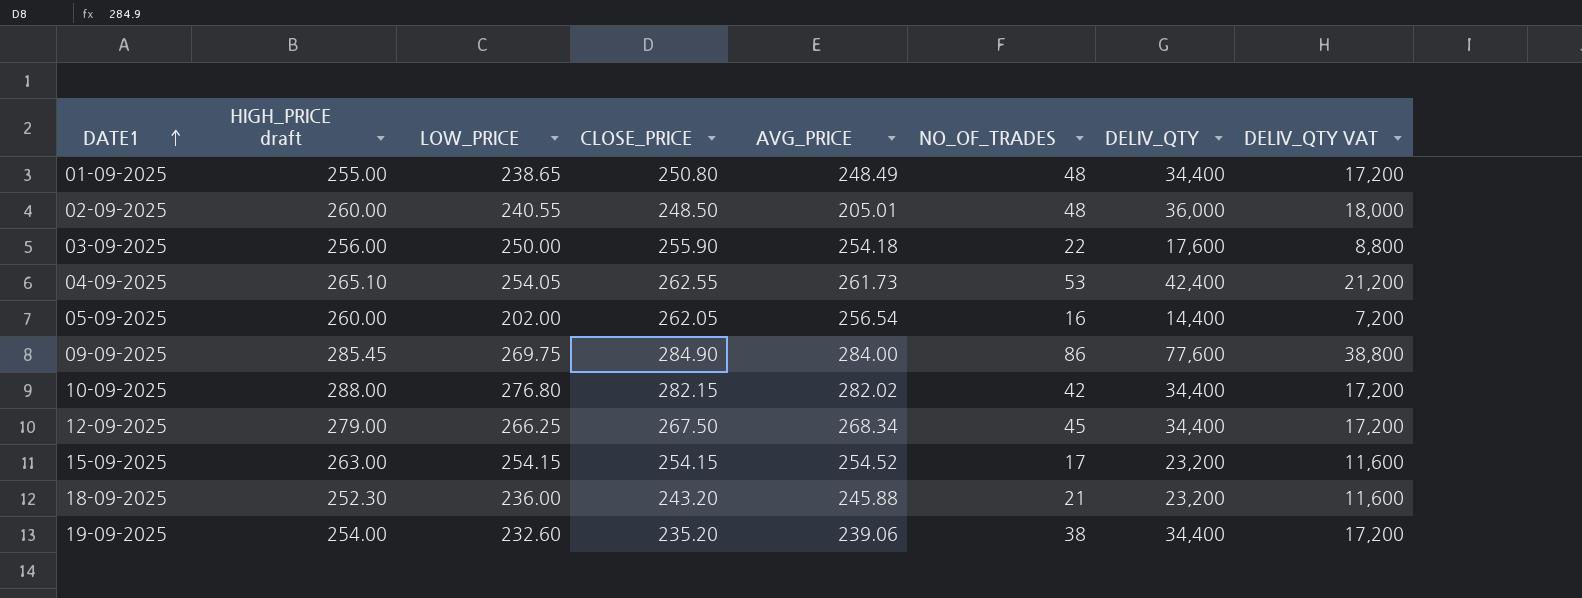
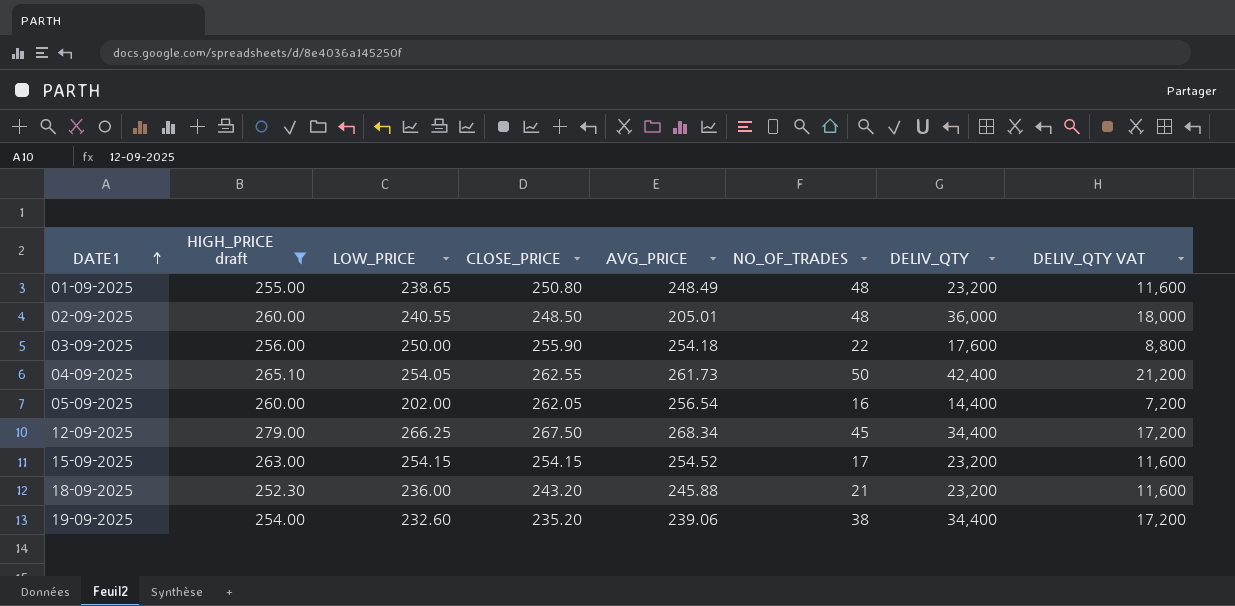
filter: none -> HIGH_PRICE draft <= 279.00
01-09-2025 | DELIV_QTY: 34,400 -> 23,200
01-09-2025 | DELIV_QTY VAT: 17,200 -> 11,600
04-09-2025 | NO_OF_TRADES: 53 -> 50

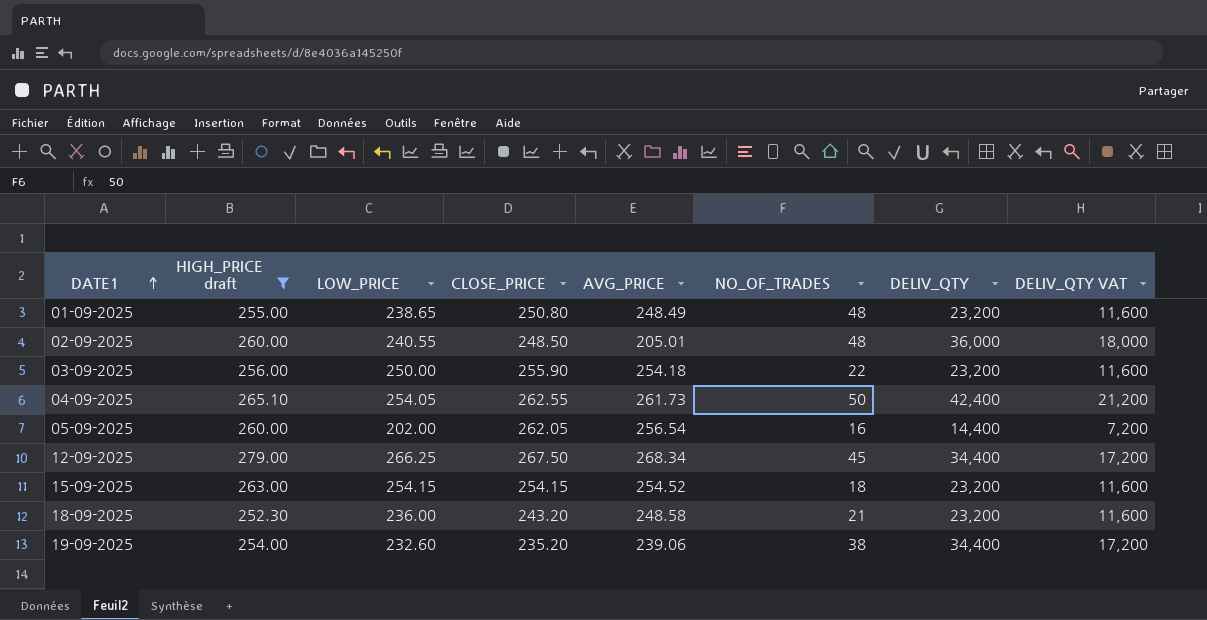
03-09-2025 | DELIV_QTY: 17,600 -> 23,200
03-09-2025 | DELIV_QTY VAT: 8,800 -> 11,600
15-09-2025 | NO_OF_TRADES: 17 -> 18
18-09-2025 | AVG_PRICE: 245.88 -> 248.58

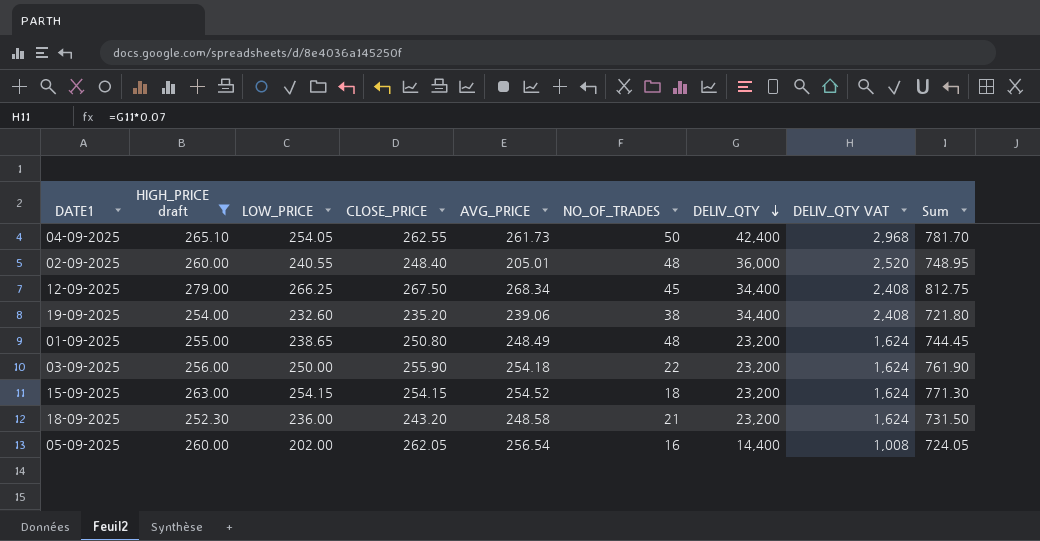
row order: DATE1 ascending -> DELIV_QTY descending
column DELIV_QTY VAT | formula: [DELIV_QTY] * 0.5 -> [DELIV_QTY] * 0.07
column Sum | formula: none -> [HIGH_PRICE draft] + [LOW_PRICE] + [CLOSE_PRICE]
02-09-2025 | CLOSE_PRICE: 248.50 -> 248.40

